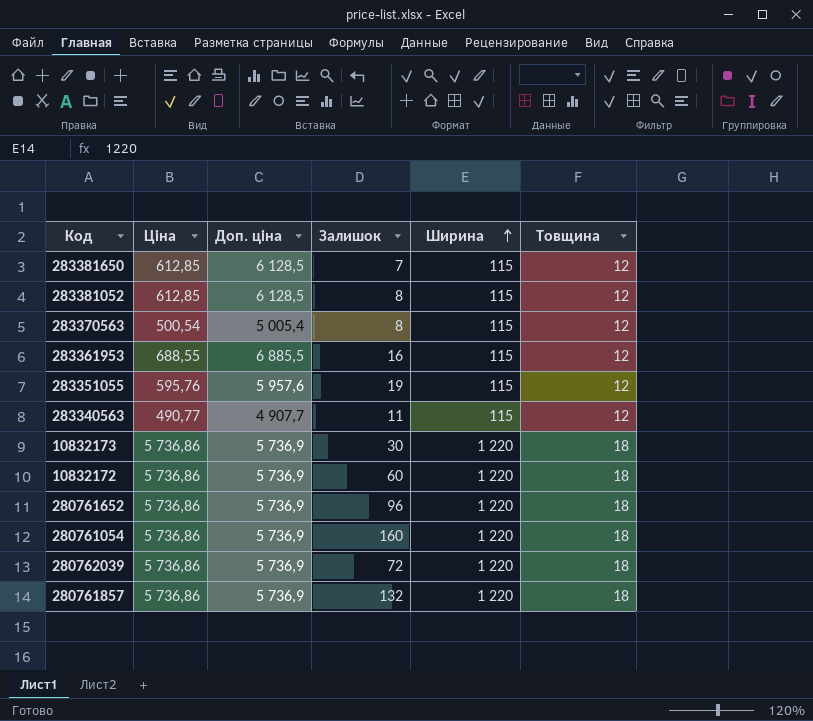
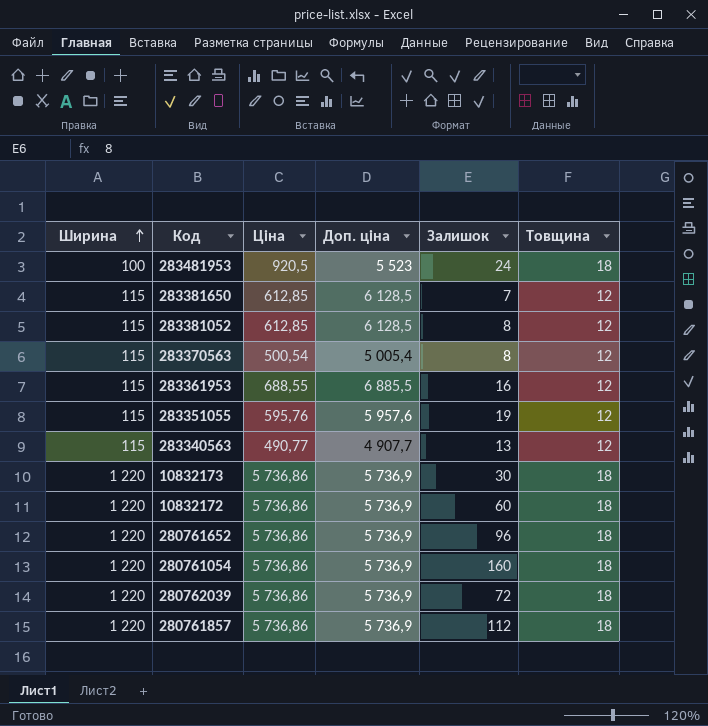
column Ширина | position: 5 -> 1
row 283481953: none -> 100 | 920,5 | 5 523 | 24 | 18
283340563 | Залишок: 11 -> 13
280761857 | Залишок: 132 -> 112

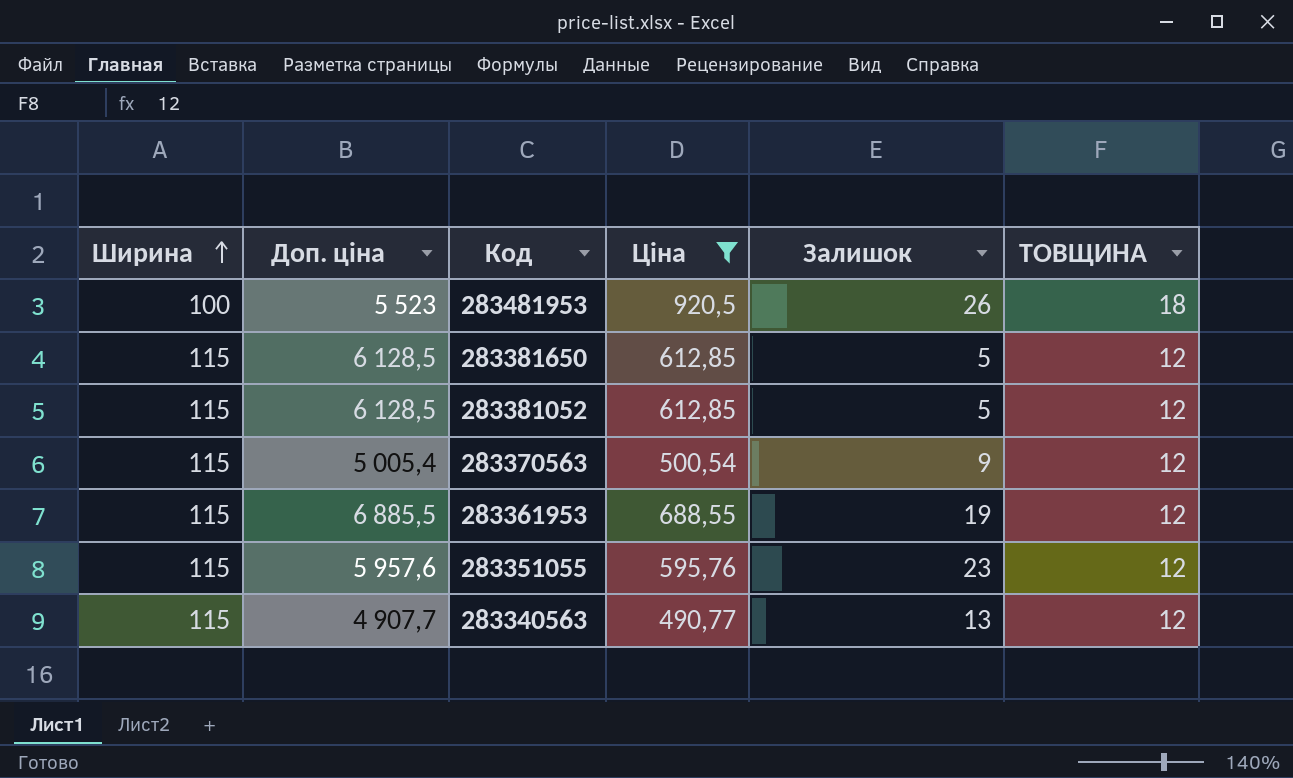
filter: none -> Ціна != 5 736,86
column Доп. ціна | position: 4 -> 2
column name: Товщина -> ТОВЩИНА
283481953 | Залишок: 24 -> 26
283381650 | Залишок: 7 -> 5
283381052 | Залишок: 8 -> 5
283370563 | Залишок: 8 -> 9
283361953 | Залишок: 16 -> 19
283351055 | Залишок: 19 -> 23

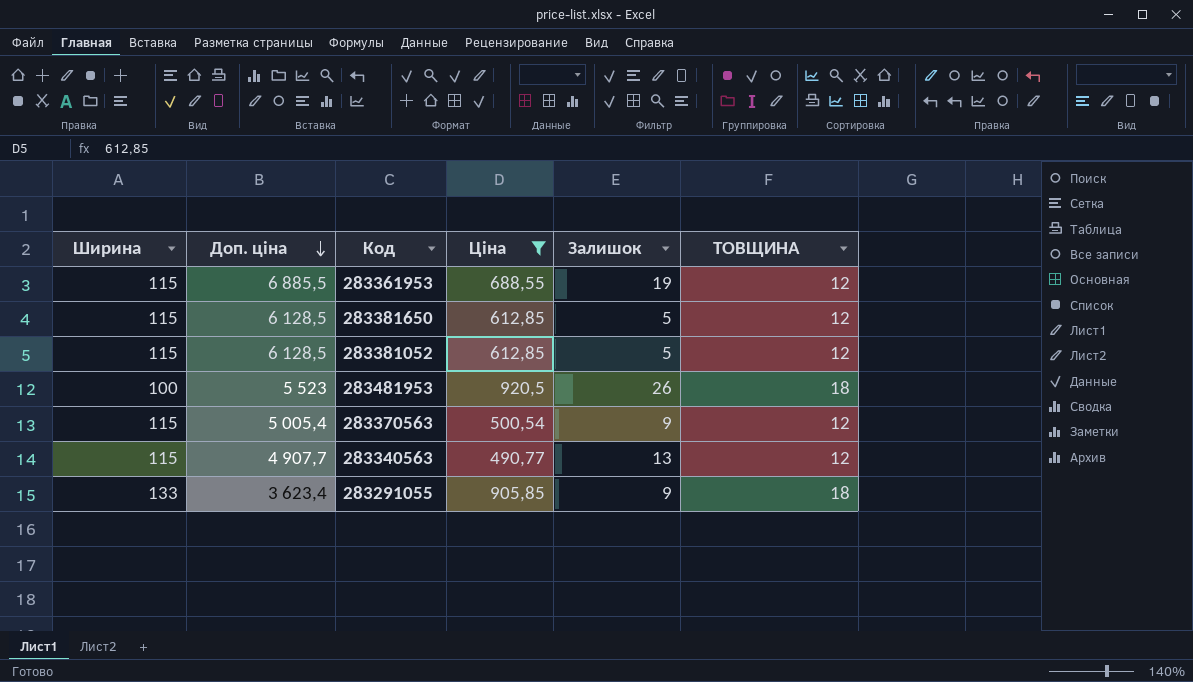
row order: Ширина ascending -> Доп. ціна descending
row 283351055: 115 | 5 957,6 | 595,76 | 23 | 12 -> none
row 283291055: none -> 133 | 3 623,4 | 905,85 | 9 | 18

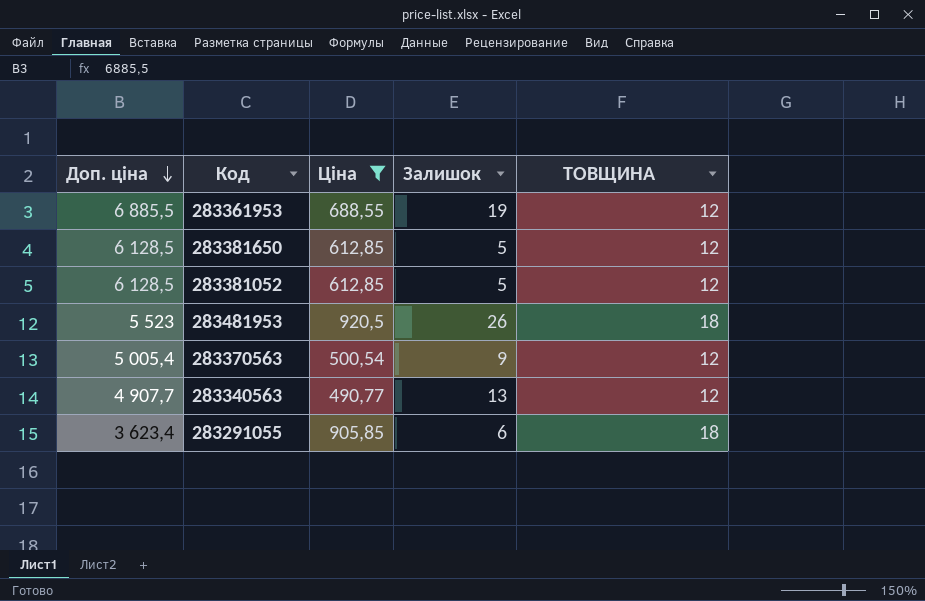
column Ширина | position: 1 -> none
283291055 | Залишок: 9 -> 6

